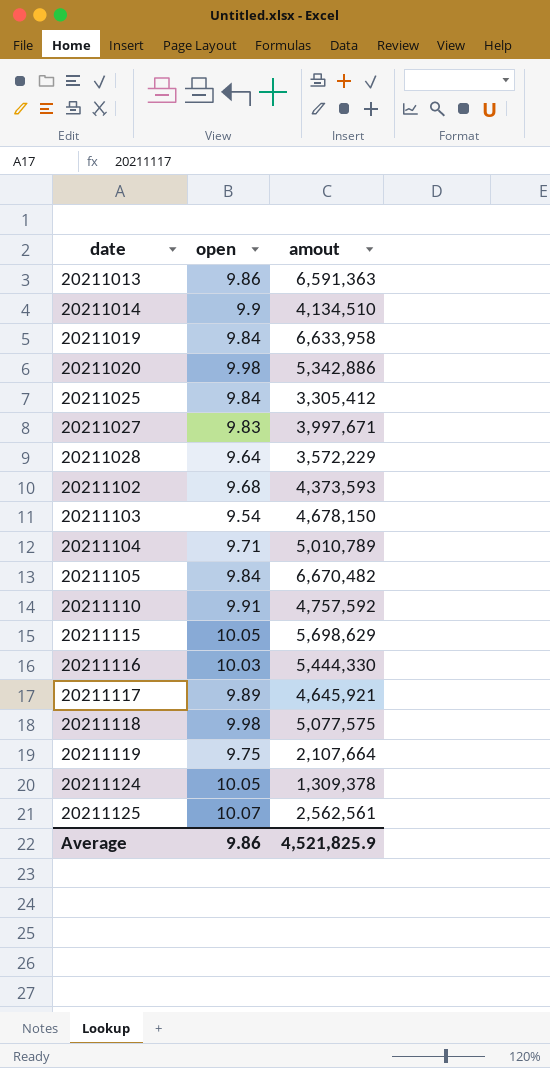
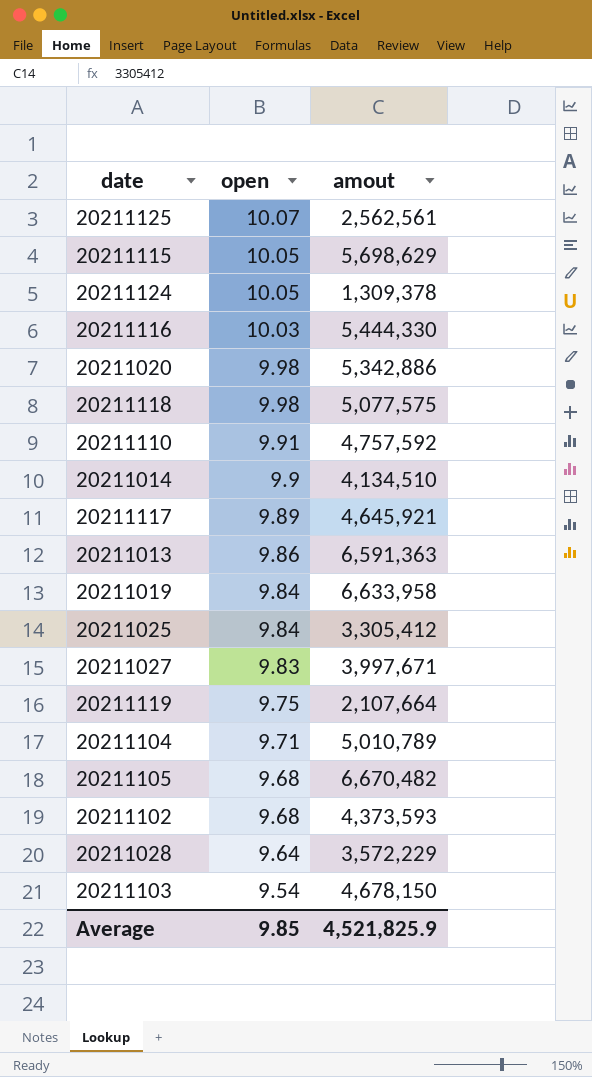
row order: date ascending -> open descending
20211105 | open: 9.84 -> 9.68
Average | open: 9.86 -> 9.85

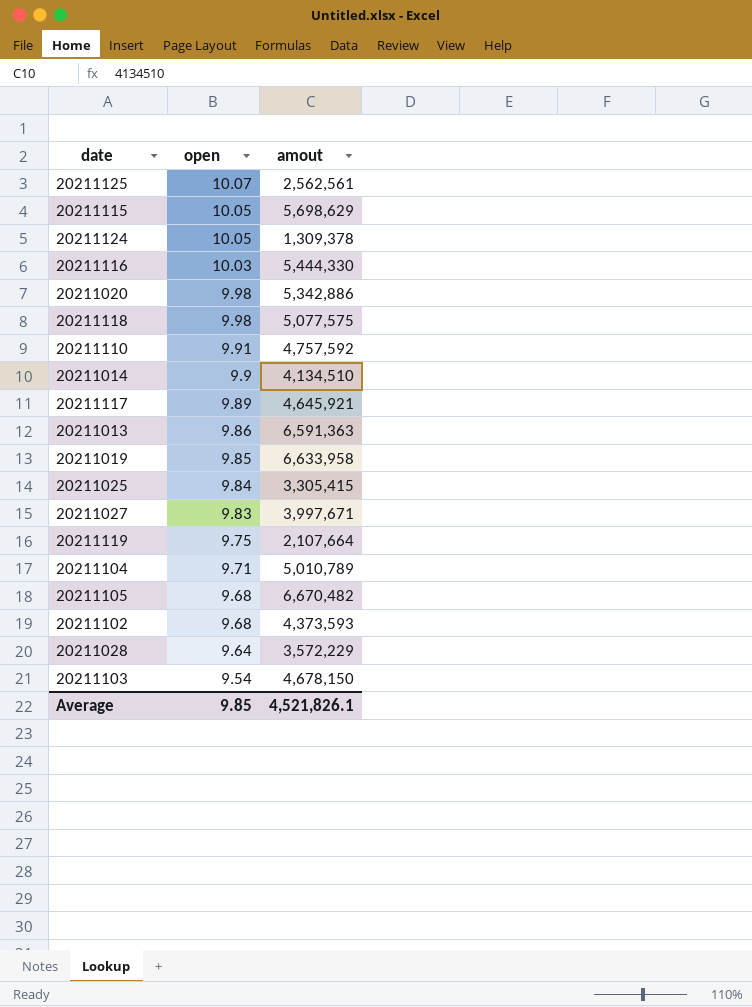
20211019 | open: 9.84 -> 9.85
20211025 | amout: 3,305,412 -> 3,305,415
Average | amout: 4,521,825.9 -> 4,521,826.1

